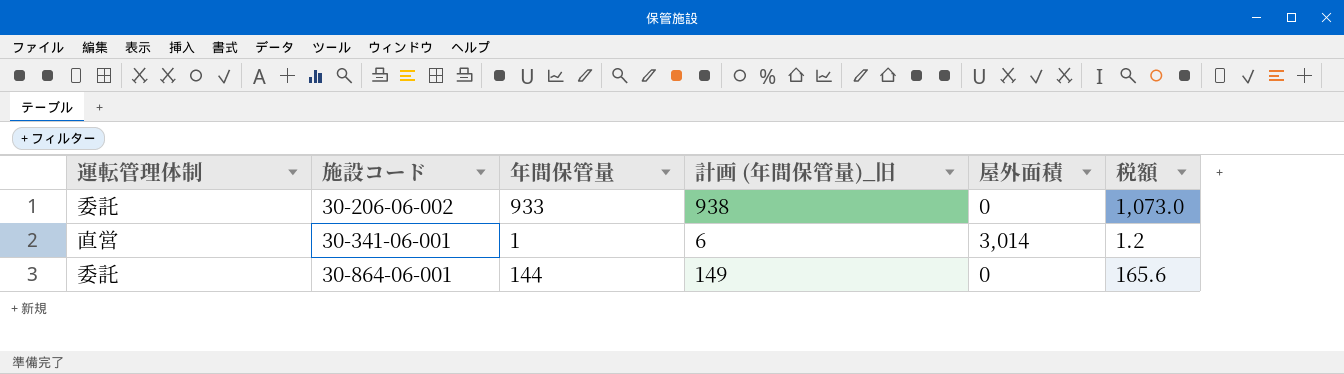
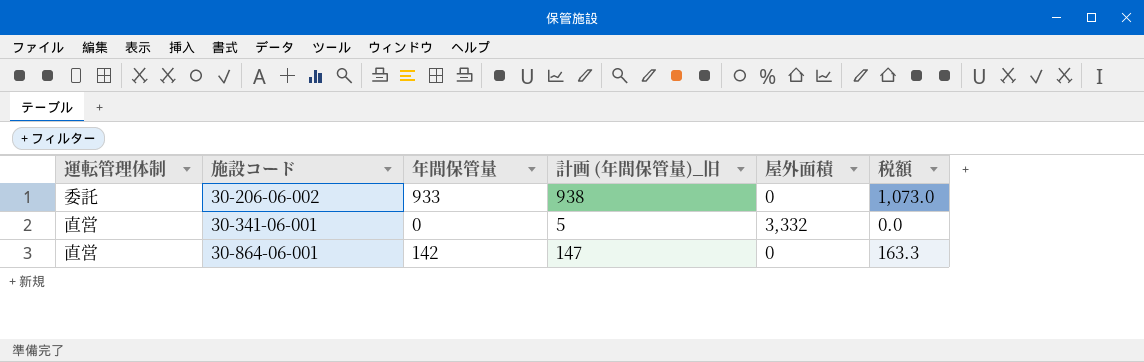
30-341-06-001 | 年間保管量: 1 -> 0
30-341-06-001 | 計画 (年間保管量)_旧: 6 -> 5
30-341-06-001 | 屋外面積: 3,014 -> 3,332
30-341-06-001 | 税額: 1.2 -> 0.0
30-864-06-001 | 運転管理体制: 委託 -> 直営
30-864-06-001 | 年間保管量: 144 -> 142
30-864-06-001 | 計画 (年間保管量)_旧: 149 -> 147
30-864-06-001 | 税額: 165.6 -> 163.3

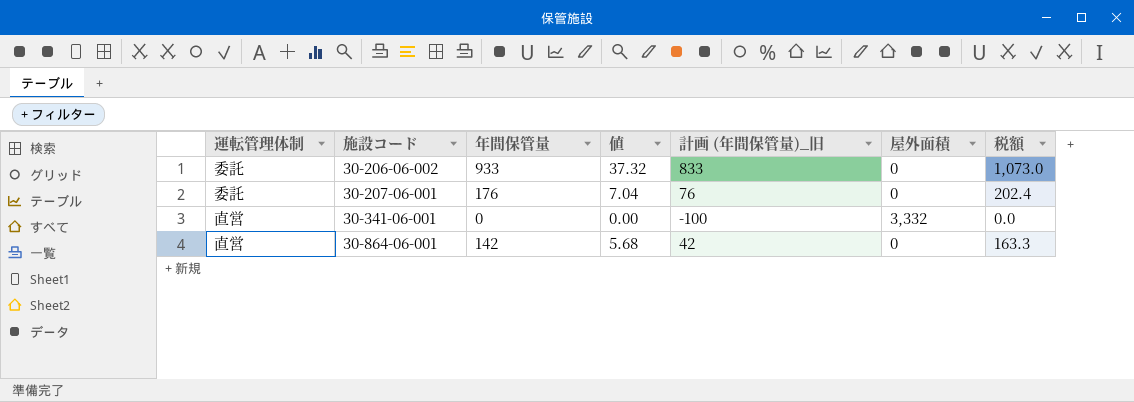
column 値 | formula: none -> [年間保管量] * 0.04
column 計画 (年間保管量)_旧 | formula: [年間保管量] + 5 -> [年間保管量] - 100
row 30-207-06-001: none -> 委託 | 176 | 7.04 | 76 | 0 | 202.4

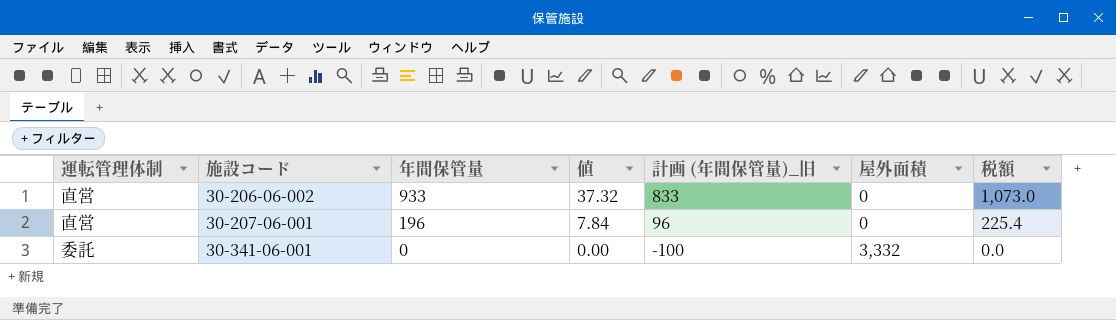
row 30-864-06-001: 直営 | 142 | 5.68 | 42 | 0 | 163.3 -> none
30-206-06-002 | 運転管理体制: 委託 -> 直営
30-207-06-001 | 運転管理体制: 委託 -> 直営
30-207-06-001 | 年間保管量: 176 -> 196
30-207-06-001 | 値: 7.04 -> 7.84
30-207-06-001 | 計画 (年間保管量)_旧: 76 -> 96
30-207-06-001 | 税額: 202.4 -> 225.4
30-341-06-001 | 運転管理体制: 直営 -> 委託

